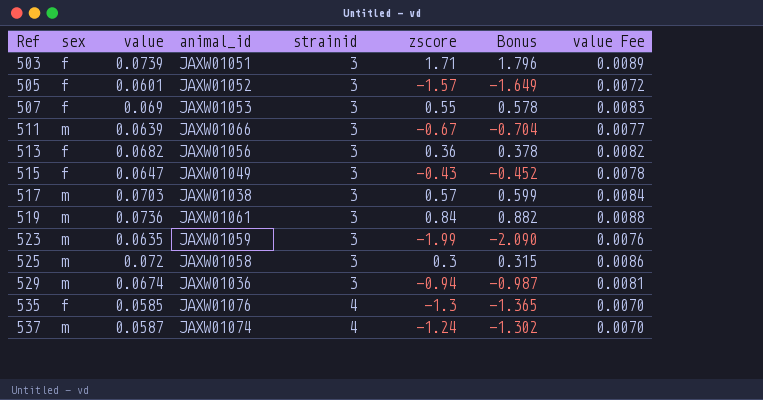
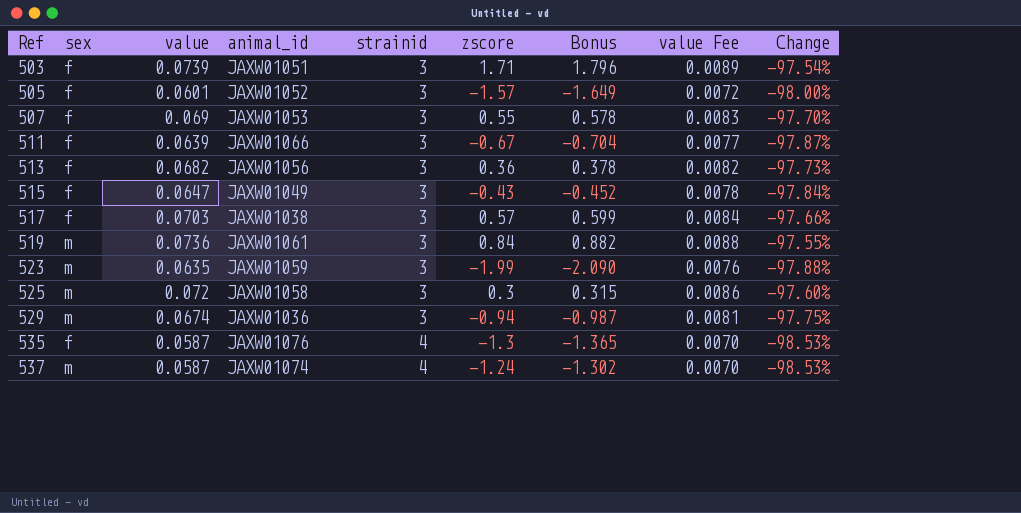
column Change | formula: none -> ([value] - [strainid]) / [strainid]
511 | sex: m -> f
517 | sex: m -> f
535 | value: 0.0585 -> 0.0587

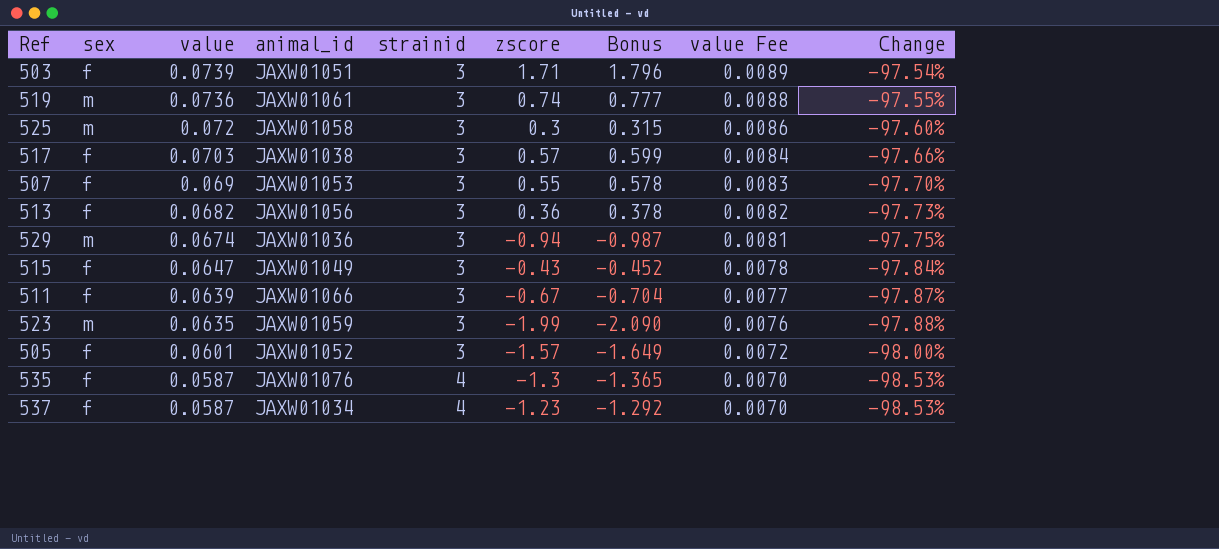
row order: Ref ascending -> value descending
519 | zscore: 0.84 -> 0.74
519 | Bonus: 0.882 -> 0.777
537 | sex: m -> f
537 | animal_id: JAXW01074 -> JAXW01034
537 | zscore: -1.24 -> -1.23
537 | Bonus: -1.302 -> -1.292

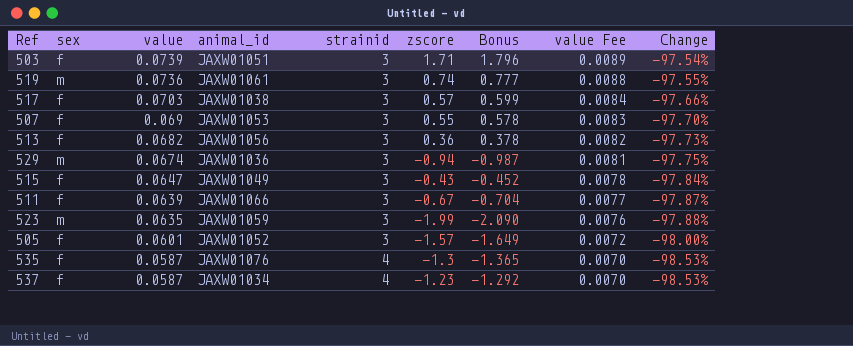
row 525: m | 0.072 | JAXW01058 | 3 | 0.3 | 0.315 | 0.0086 | -97.60% -> none

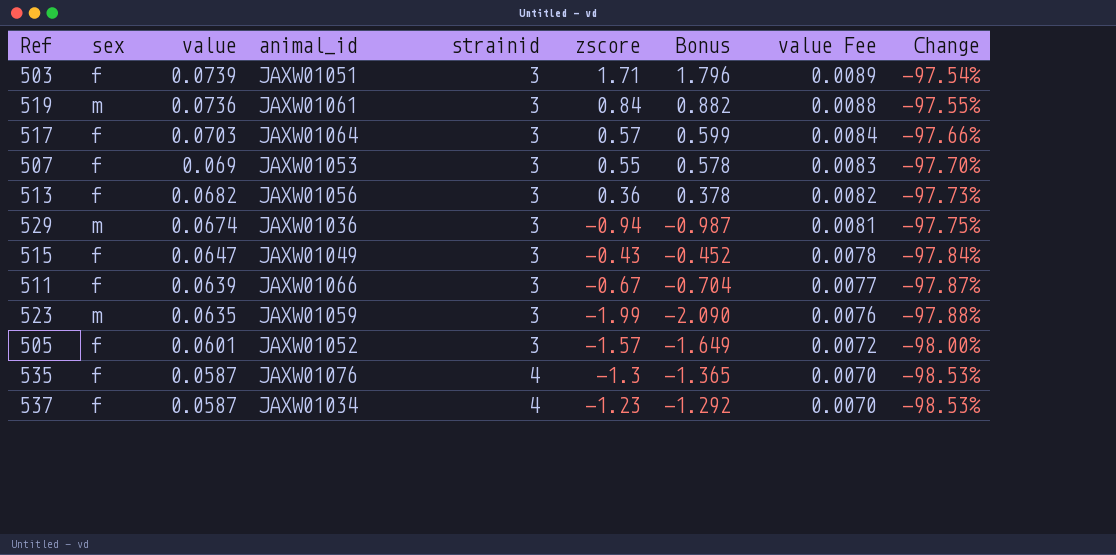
519 | zscore: 0.74 -> 0.84
519 | Bonus: 0.777 -> 0.882
517 | animal_id: JAXW01038 -> JAXW01064

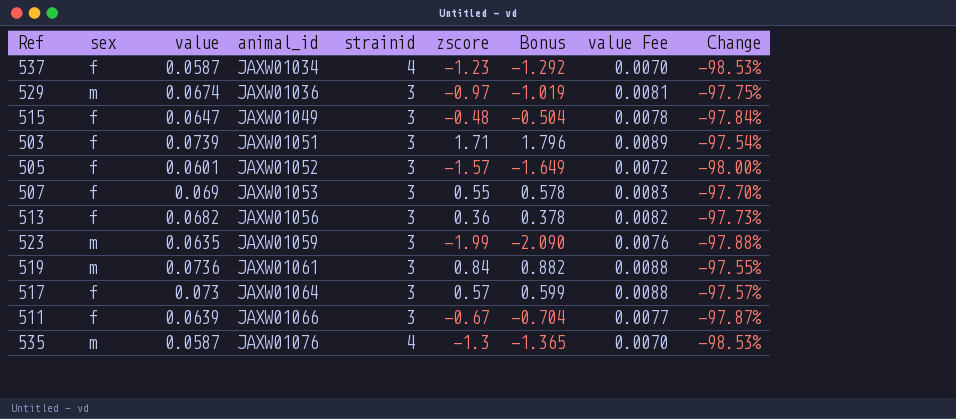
row order: value descending -> animal_id ascending
529 | zscore: -0.94 -> -0.97
529 | Bonus: -0.987 -> -1.019
515 | zscore: -0.43 -> -0.48
515 | Bonus: -0.452 -> -0.504
517 | value: 0.0703 -> 0.073
517 | value Fee: 0.0084 -> 0.0088
517 | Change: -97.66% -> -97.57%
535 | sex: f -> m

